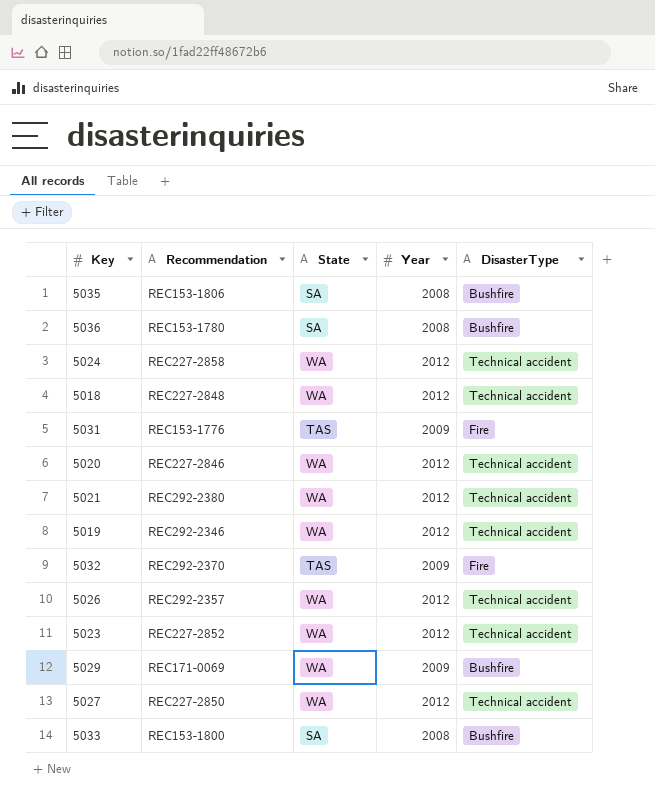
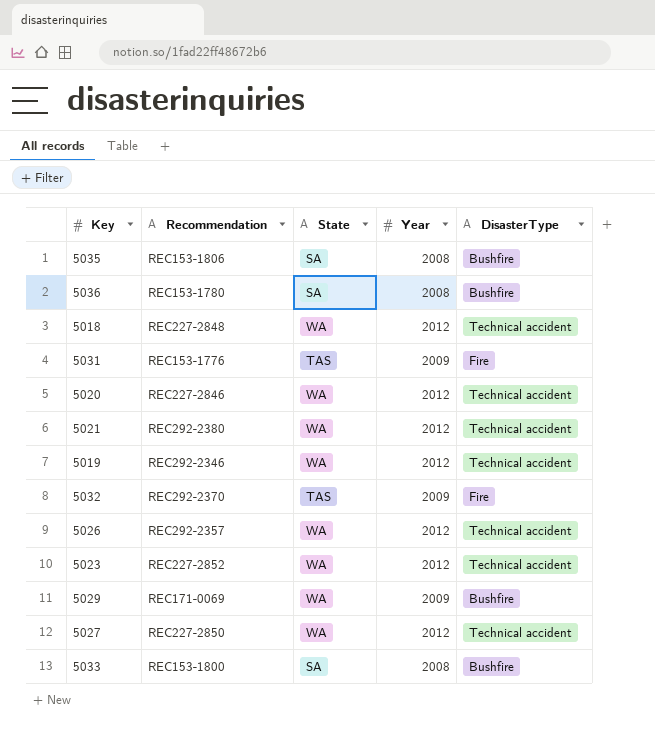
row 5024: REC227-2858 | WA | 2012 | Technical accident -> none

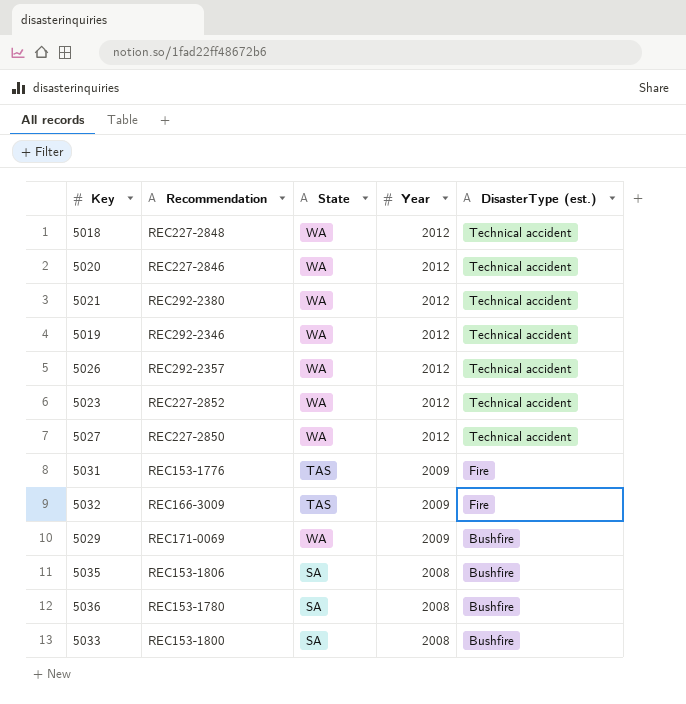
row order: none -> Year descending
column name: DisasterType -> DisasterType (est.)
5032 | Recommendation: REC292-2370 -> REC166-3009

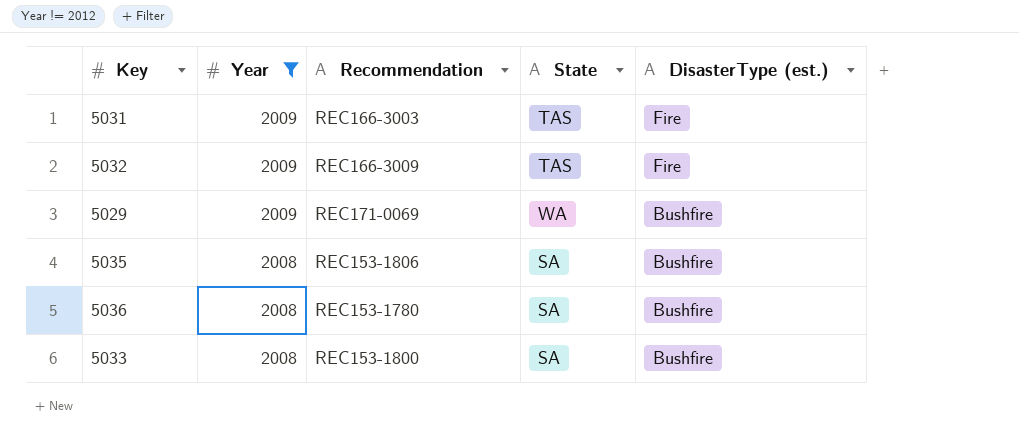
filter: none -> Year != 2012
column Year | position: 4 -> 2
5031 | Recommendation: REC153-1776 -> REC166-3003

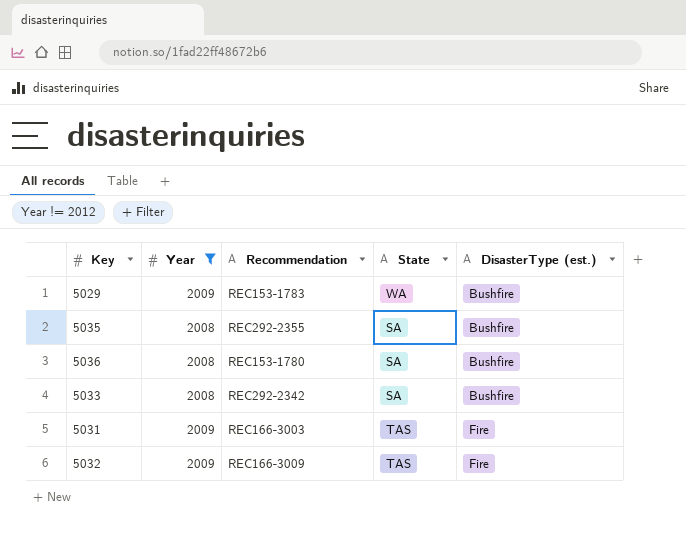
row order: Year descending -> DisasterType (est.) ascending
5029 | Recommendation: REC171-0069 -> REC153-1783
5035 | Recommendation: REC153-1806 -> REC292-2355
5033 | Recommendation: REC153-1800 -> REC292-2342

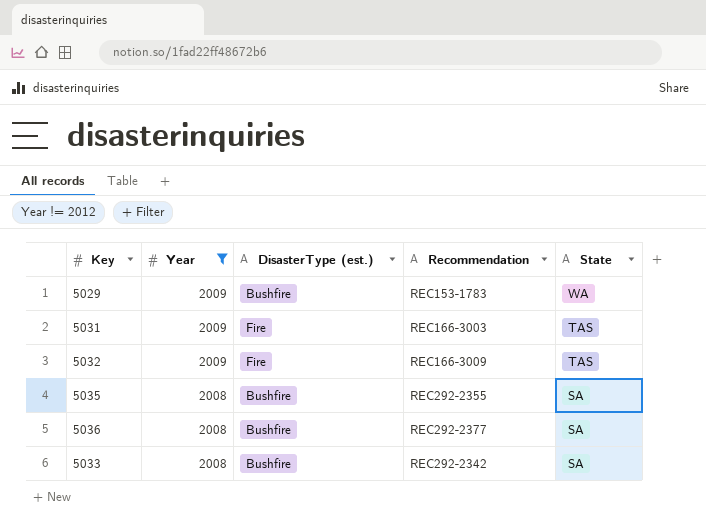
row order: DisasterType (est.) ascending -> Year descending
column DisasterType (est.) | position: 5 -> 3
5036 | Recommendation: REC153-1780 -> REC292-2377

